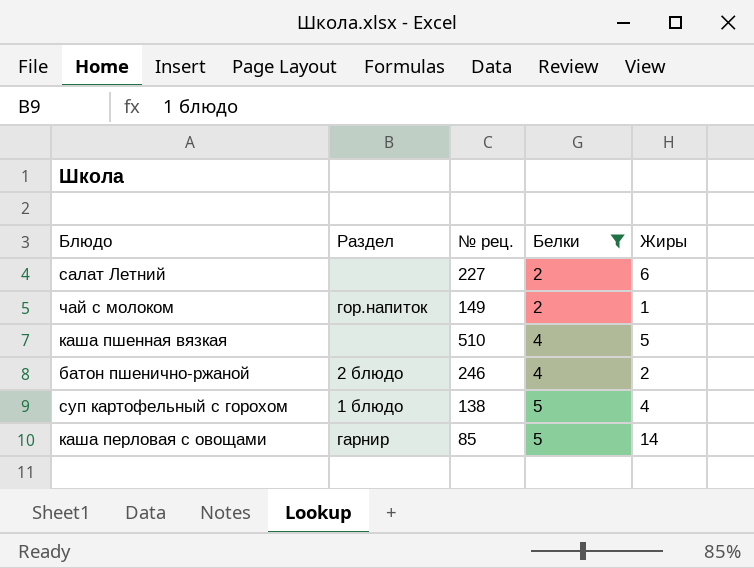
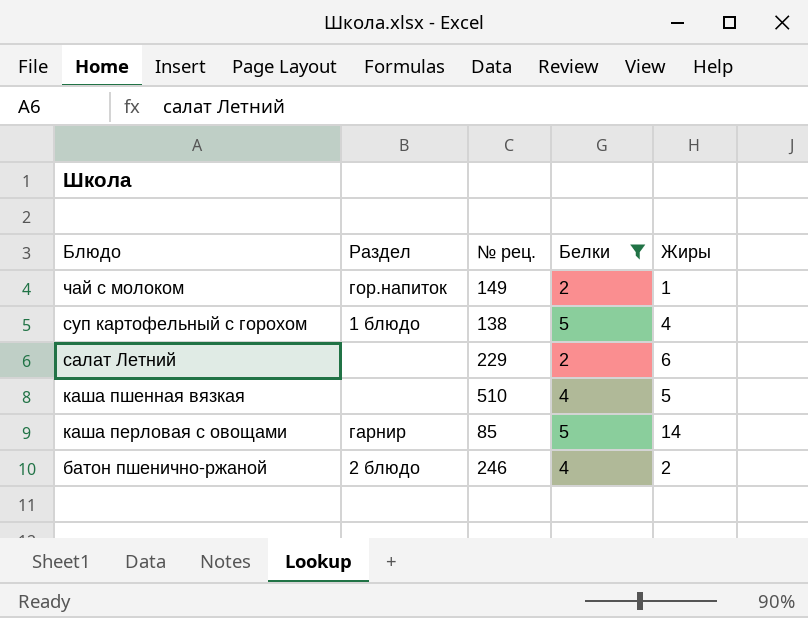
row order: Белки ascending -> Блюдо descending
салат Летний | № рец.: 227 -> 229

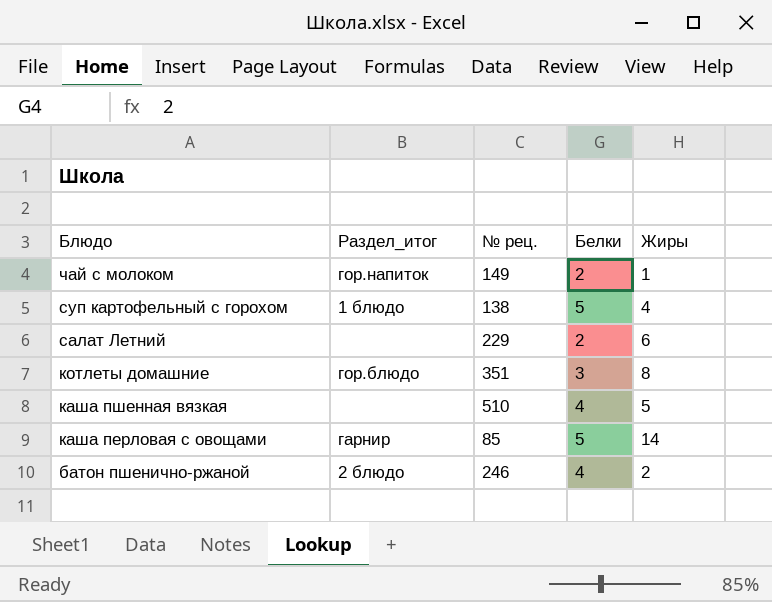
filter: Белки != 3 -> none
column name: Раздел -> Раздел_итог

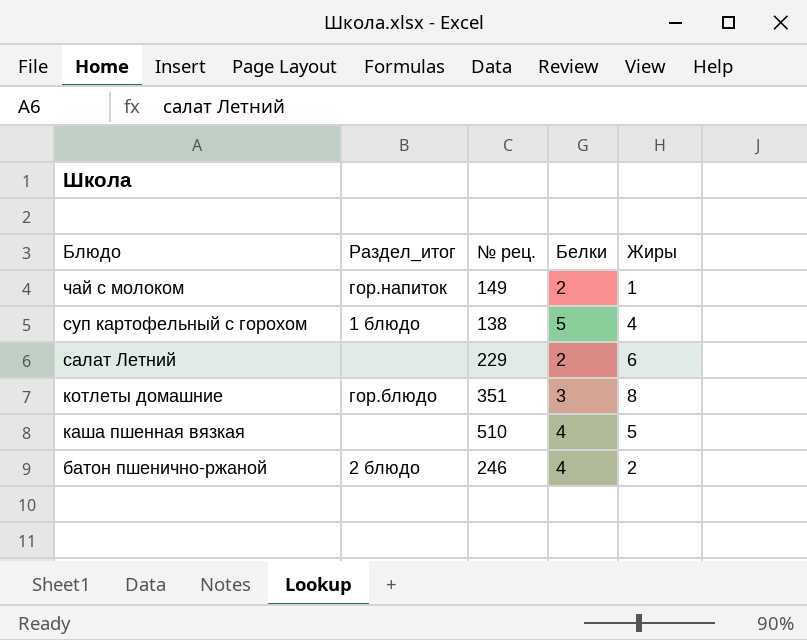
row каша перловая с овощами: гарнир | 85 | 5 | 14 -> none

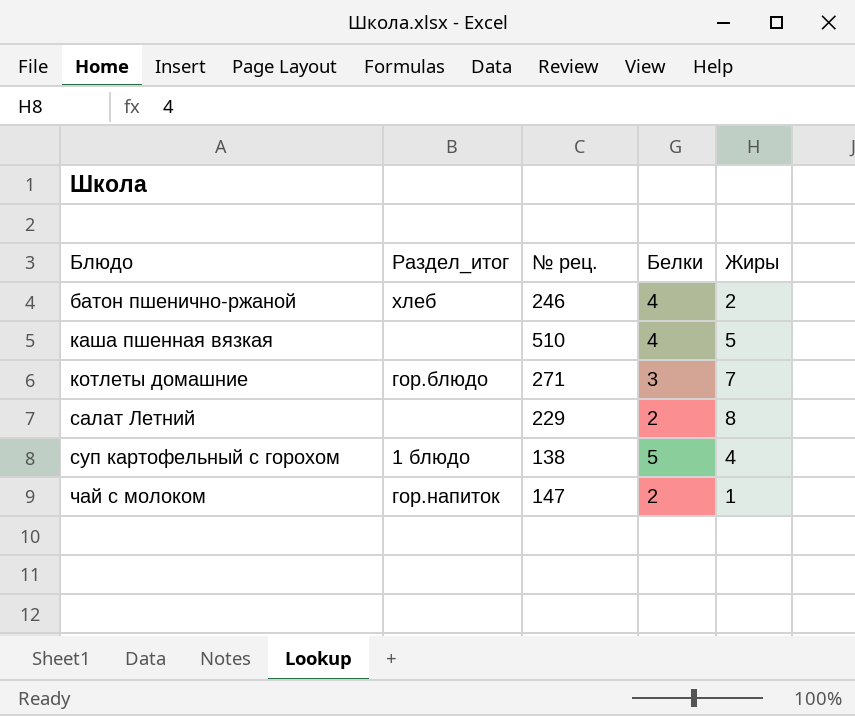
row order: Блюдо descending -> Блюдо ascending
батон пшенично-ржаной | Раздел_итог: 2 блюдо -> хлеб
котлеты домашние | № рец.: 351 -> 271
котлеты домашние | Жиры: 8 -> 7
салат Летний | Жиры: 6 -> 8
чай с молоком | № рец.: 149 -> 147

